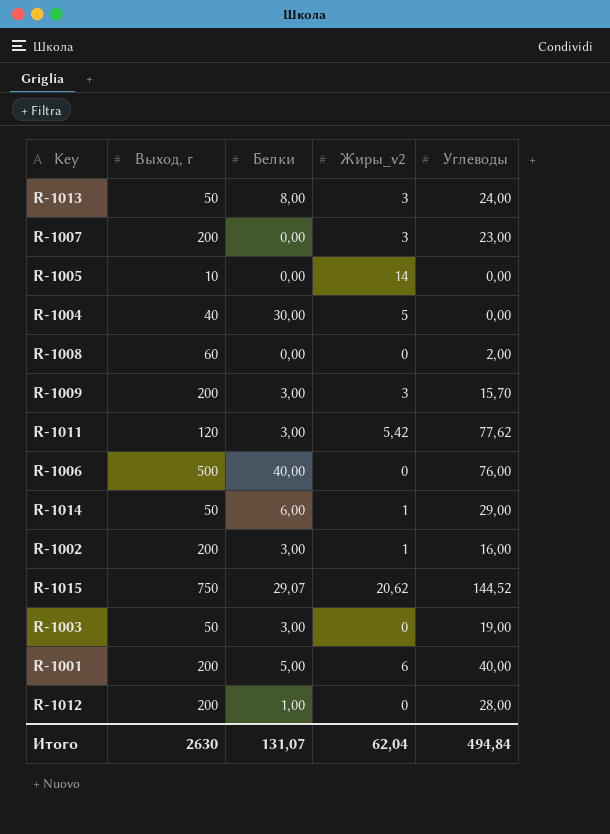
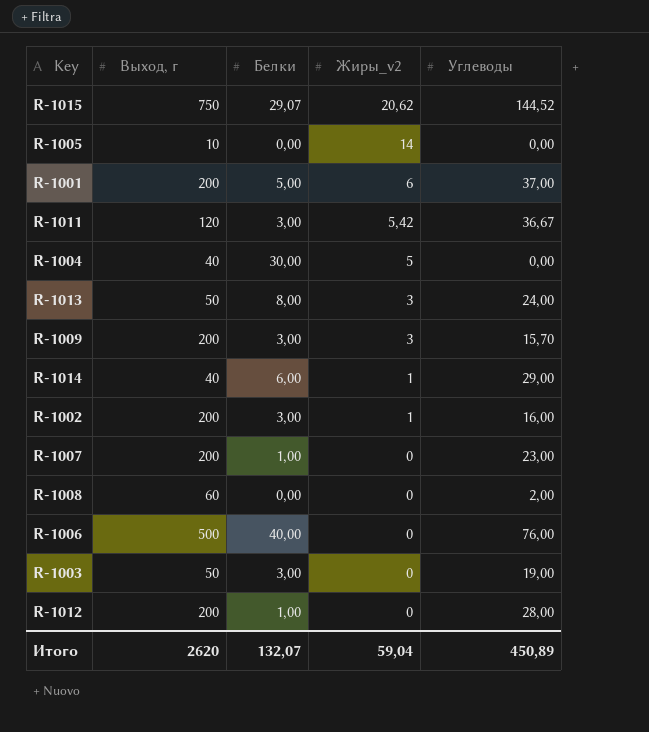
row order: none -> Жиры_v2 descending
R-1001 | Углеводы: 40,00 -> 37,00
R-1011 | Углеводы: 77,62 -> 36,67
R-1014 | Выход, г: 50 -> 40
R-1007 | Белки: 0,00 -> 1,00
R-1007 | Жиры_v2: 3 -> 0
Итого | Выход, г: 2630 -> 2620
Итого | Белки: 131,07 -> 132,07
Итого | Жиры_v2: 62,04 -> 59,04
Итого | Углеводы: 494,84 -> 450,89

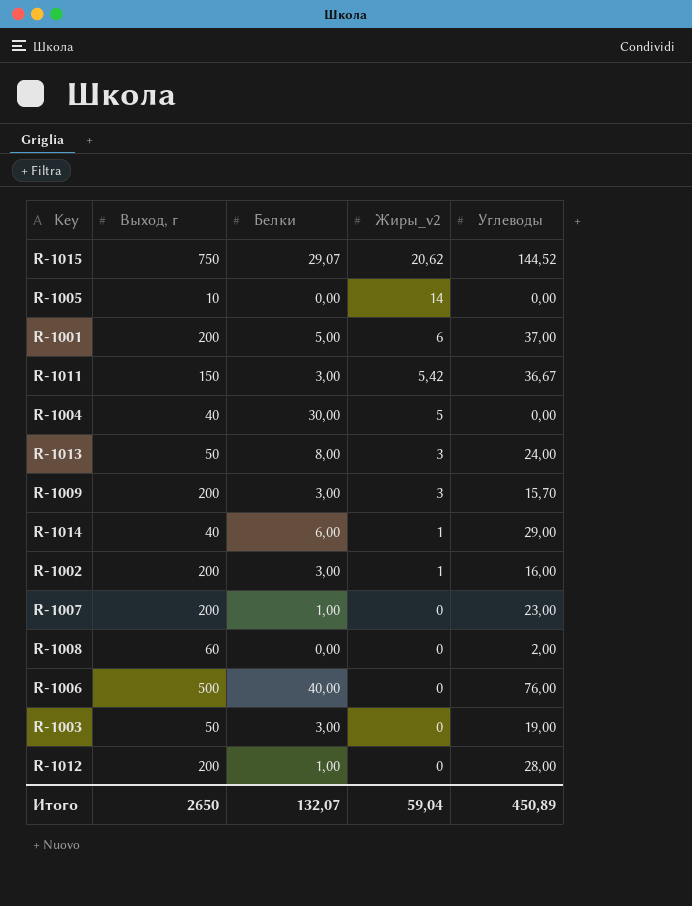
R-1011 | Выход, г: 120 -> 150
Итого | Выход, г: 2620 -> 2650

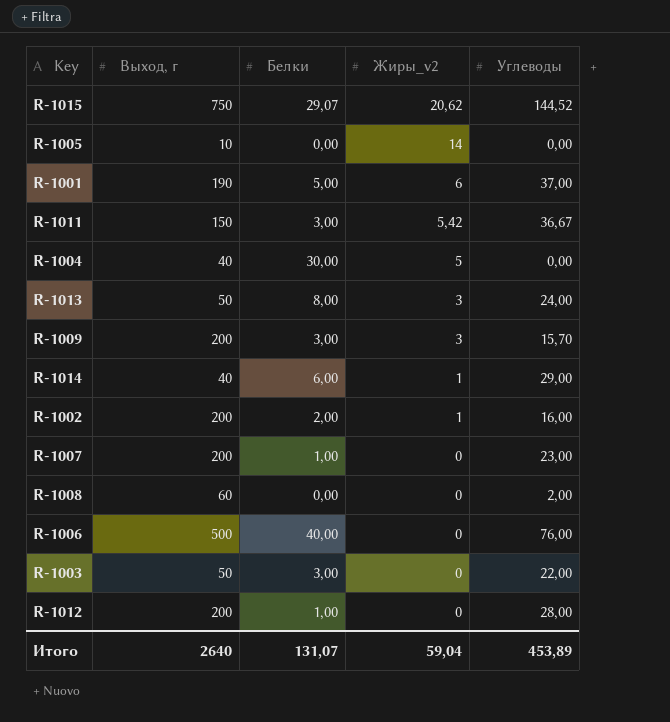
R-1001 | Выход, г: 200 -> 190
R-1002 | Белки: 3,00 -> 2,00
R-1003 | Углеводы: 19,00 -> 22,00
Итого | Выход, г: 2650 -> 2640
Итого | Белки: 132,07 -> 131,07
Итого | Углеводы: 450,89 -> 453,89

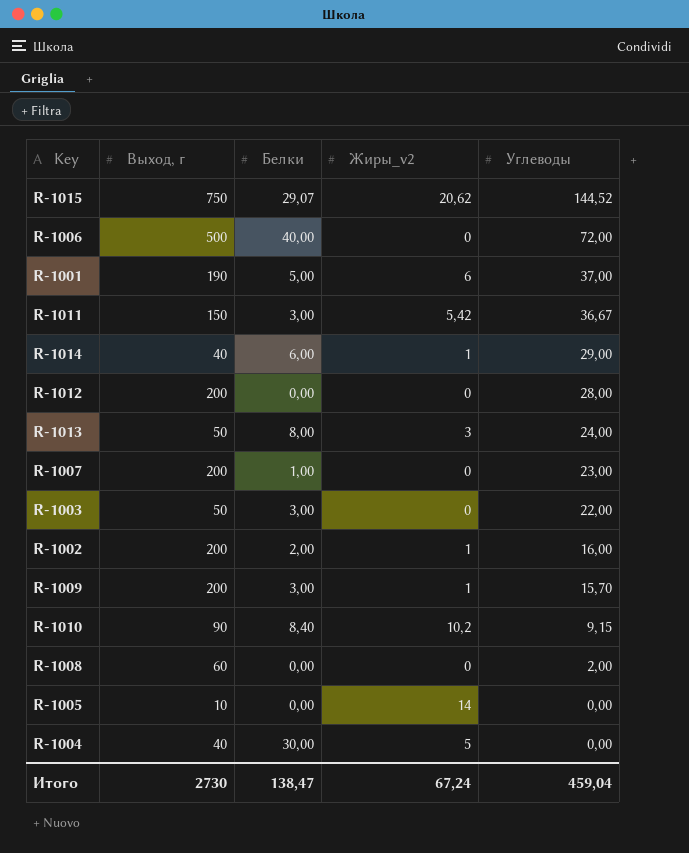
row order: Жиры_v2 descending -> Углеводы descending
R-1006 | Углеводы: 76,00 -> 72,00
R-1012 | Белки: 1,00 -> 0,00
R-1009 | Жиры_v2: 3 -> 1
row R-1010: none -> 90 | 8,40 | 10,2 | 9,15
Итого | Выход, г: 2640 -> 2730
Итого | Белки: 131,07 -> 138,47
Итого | Жиры_v2: 59,04 -> 67,24
Итого | Углеводы: 453,89 -> 459,04

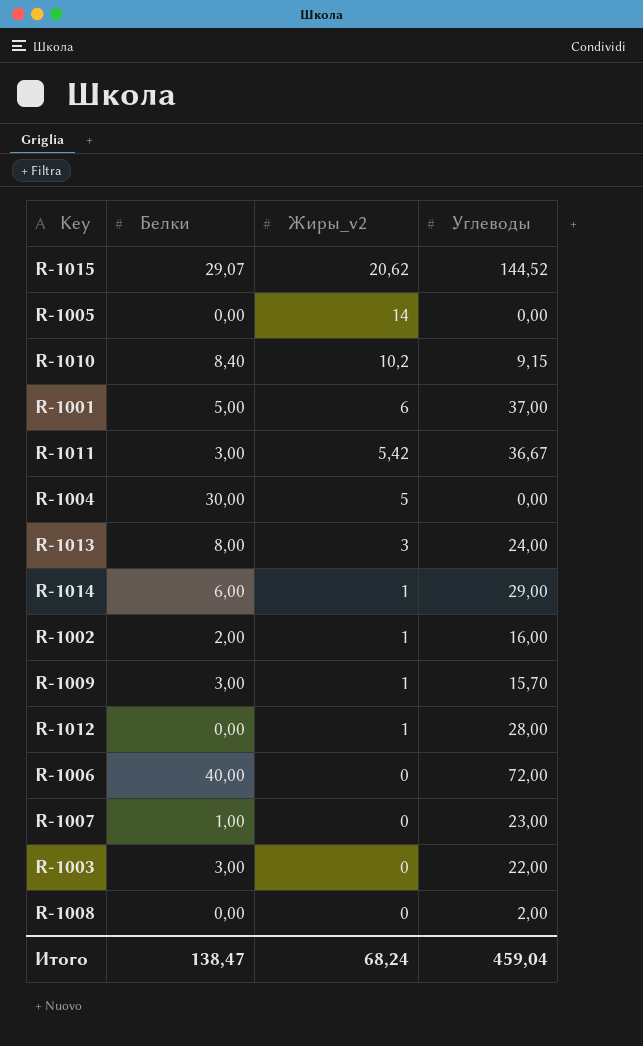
row order: Углеводы descending -> Жиры_v2 descending
column Выход, г | position: 2 -> none
R-1012 | Жиры_v2: 0 -> 1
Итого | Жиры_v2: 67,24 -> 68,24

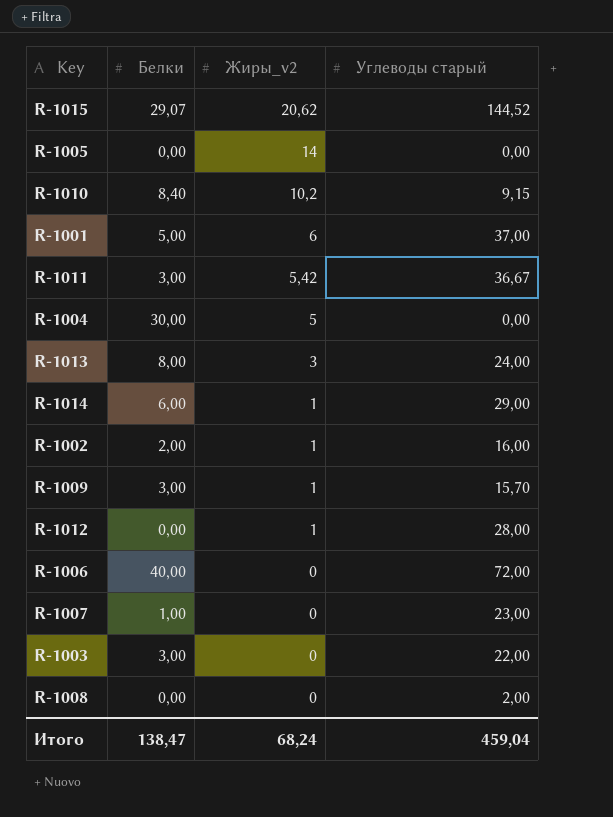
column name: Углеводы -> Углеводы старый

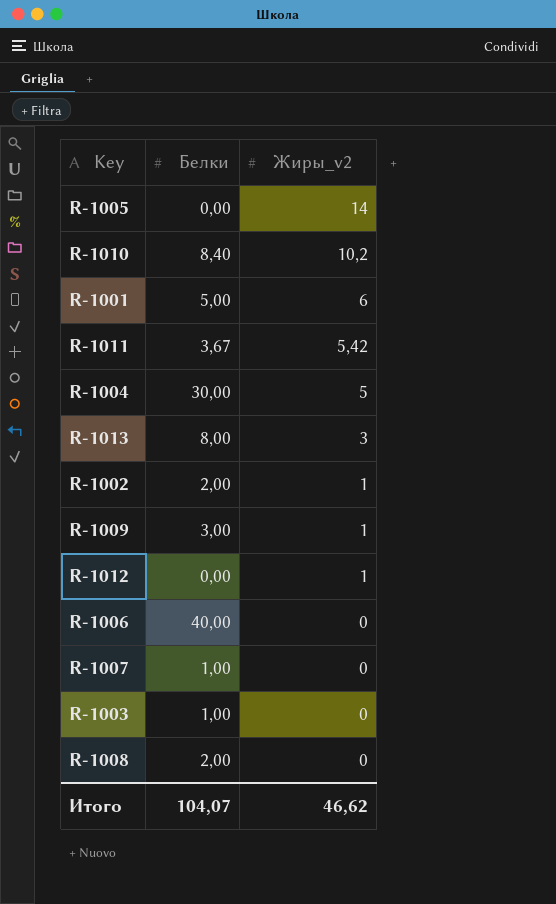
column Углеводы старый | position: 4 -> none
row R-1015: 29,07 | 20,62 | 144,52 -> none
row R-1014: 6,00 | 1 | 29,00 -> none
R-1011 | Белки: 3,00 -> 3,67
R-1003 | Белки: 3,00 -> 1,00
R-1008 | Белки: 0,00 -> 2,00
Итого | Белки: 138,47 -> 104,07
Итого | Жиры_v2: 68,24 -> 46,62

